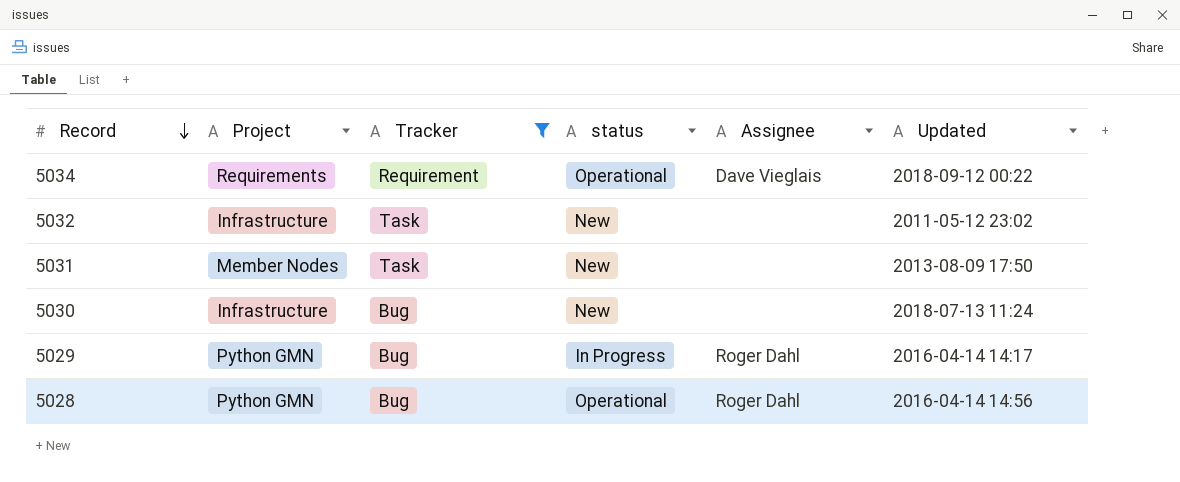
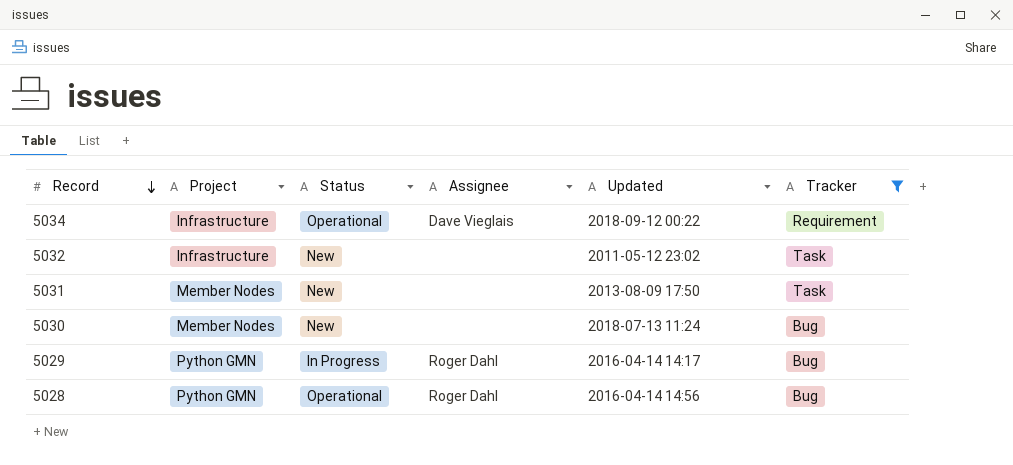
column name: status -> Status
column Tracker | position: 3 -> 6
5034 | Project: Requirements -> Infrastructure
5030 | Project: Infrastructure -> Member Nodes

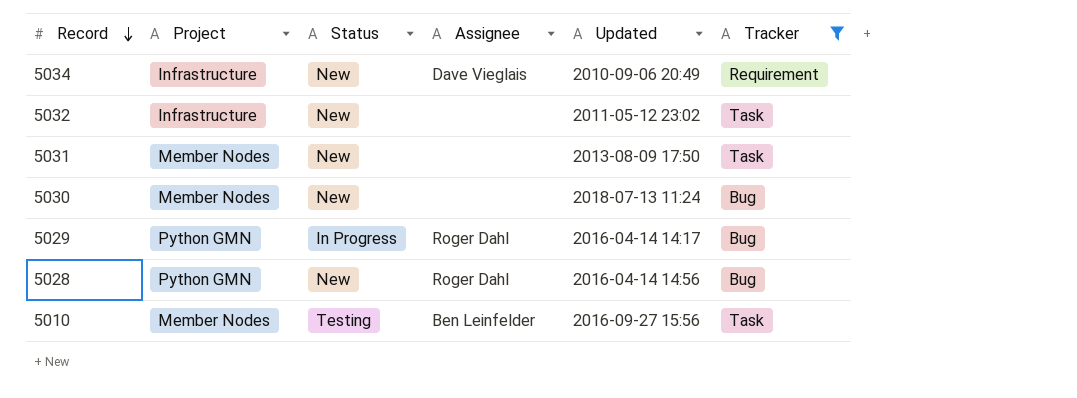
5034 | Status: Operational -> New
5034 | Updated: 2018-09-12 00:22 -> 2010-09-06 20:49
5028 | Status: Operational -> New
row 5010: none -> Member Nodes | Testing | Ben Leinfelder | 2016-09-27 15:56 | Task

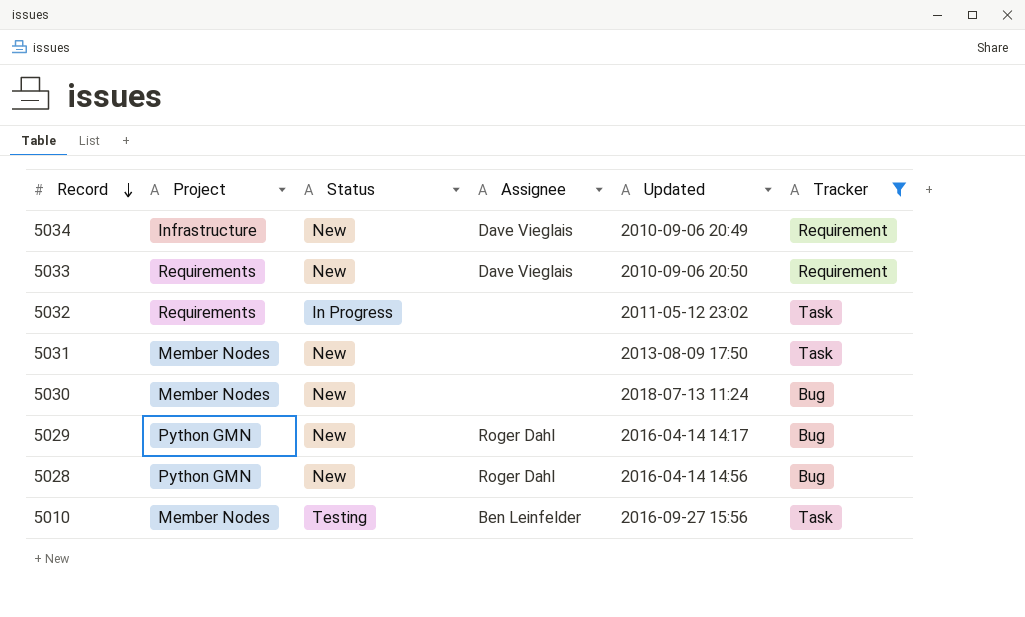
row 5033: none -> Requirements | New | Dave Vieglais | 2010-09-06 20:50 | Requirement
5032 | Project: Infrastructure -> Requirements
5032 | Status: New -> In Progress
5029 | Status: In Progress -> New

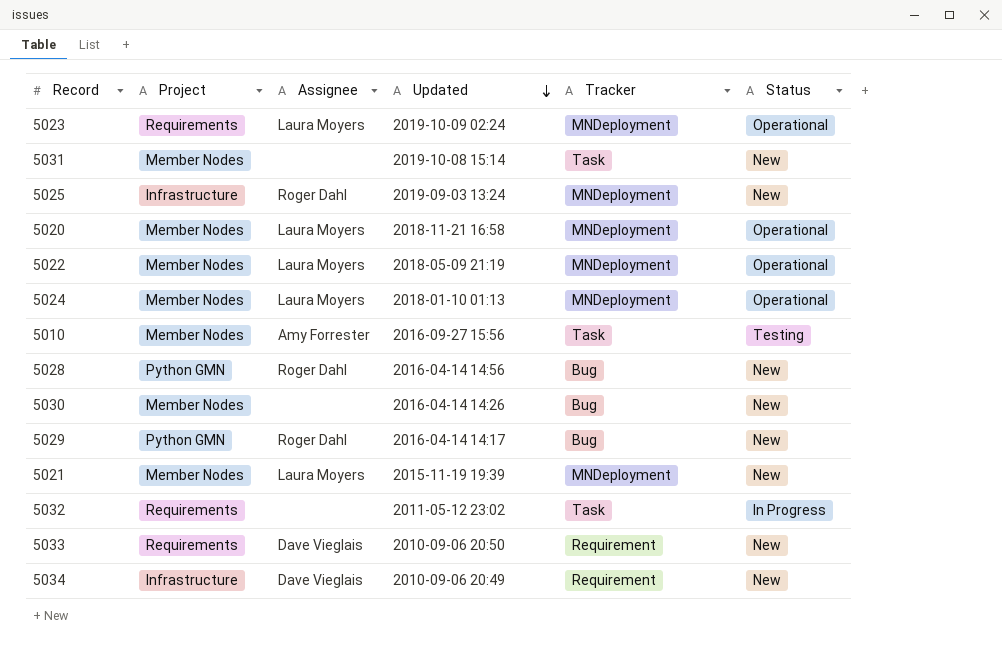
filter: Tracker != MNDeployment -> none
row order: Record descending -> Updated descending
column Status | position: 3 -> 6
5031 | Updated: 2013-08-09 17:50 -> 2019-10-08 15:14
5010 | Assignee: Ben Leinfelder -> Amy Forrester
5030 | Updated: 2018-07-13 11:24 -> 2016-04-14 14:26

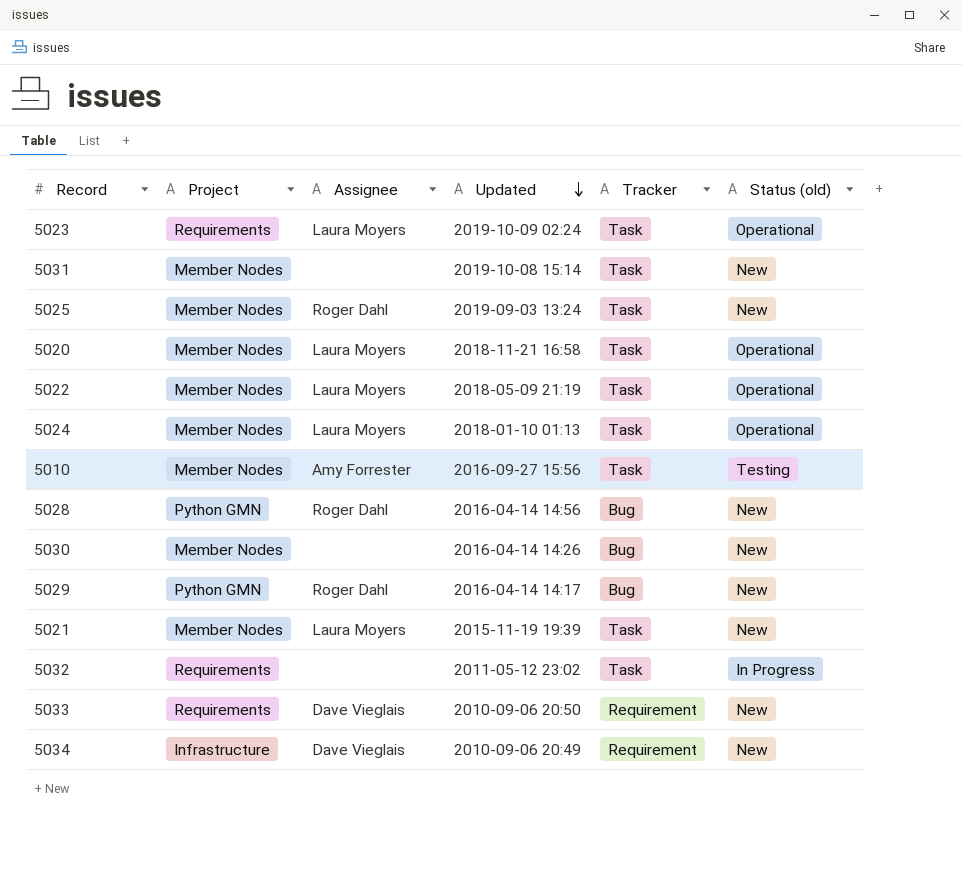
column name: Status -> Status (old)
5023 | Tracker: MNDeployment -> Task
5025 | Project: Infrastructure -> Member Nodes
5025 | Tracker: MNDeployment -> Task
5020 | Tracker: MNDeployment -> Task
5022 | Tracker: MNDeployment -> Task
5024 | Tracker: MNDeployment -> Task
5021 | Tracker: MNDeployment -> Task

